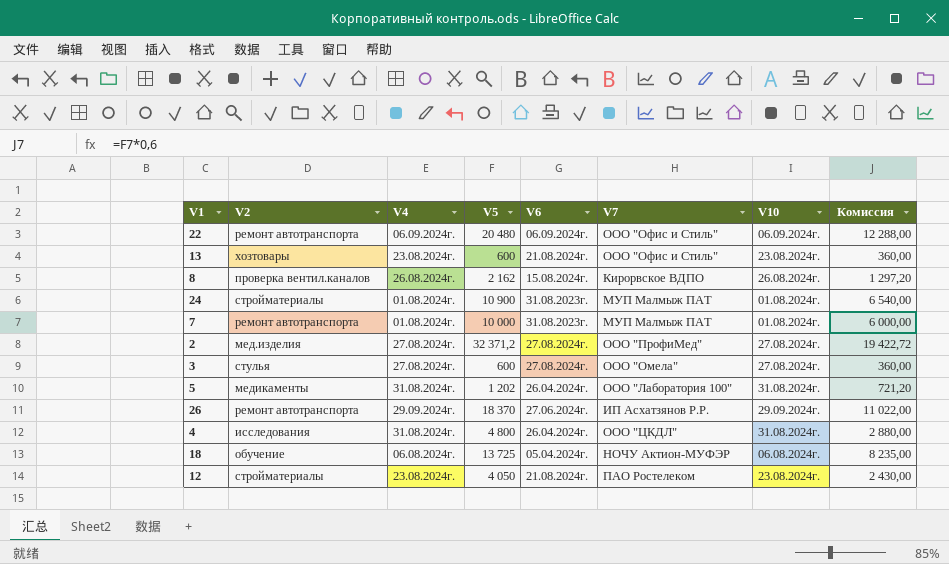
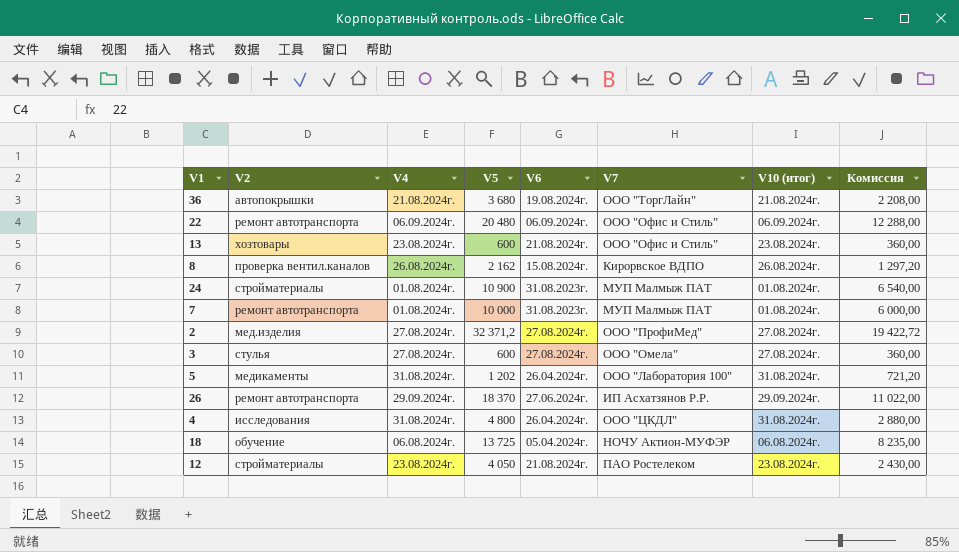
column name: V10 -> V10 (итог)
row 36: none -> автопокрышки | 21.08.2024г. | 3 680 | 19.08.2024г. | ООО "ТоргЛайн" | 21.08.2024г. | 2 208,00

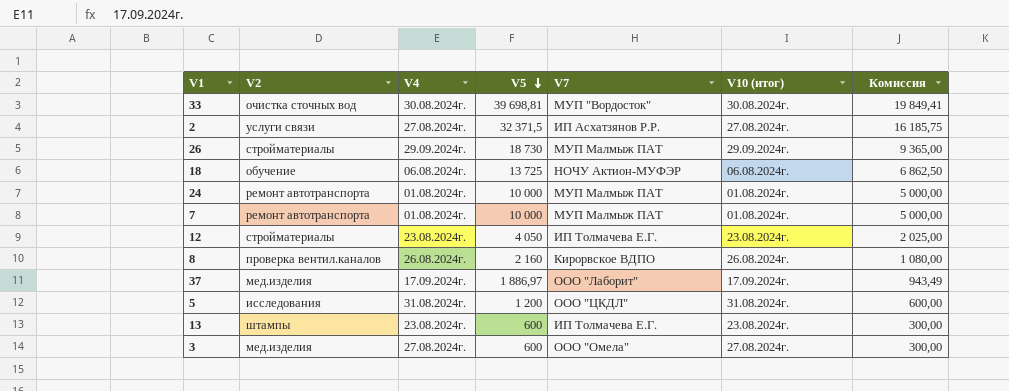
row order: none -> V5 descending
column V6 | position: 5 -> none
column Комиссия | formula: [V5] * 0,6 -> [V5] * 0,5
row 36: автопокрышки | 21.08.2024г. | 3 680 | 19.08.2024г. | ООО "ТоргЛайн" | 21.08.2024г. | 2 208,00 -> none
row 22: ремонт автотранспорта | 06.09.2024г. | 20 480 | 06.09.2024г. | ООО "Офис и Стиль" | 06.09.2024г. | 12 288,00 -> none
row 4: исследования | 31.08.2024г. | 4 800 | 26.04.2024г. | ООО "ЦКДЛ" | 31.08.2024г. | 2 880,00 -> none
row 33: none -> очистка сточных вод | 30.08.2024г. | 39 698,81 | МУП "Вордосток" | 30.08.2024г. | 19 849,41
2 | V2: мед.изделия -> услуги связи
2 | V5: 32 371,2 -> 32 371,5
2 | V7: ООО "ПрофиМед" -> ИП Асхатзянов Р.Р.
26 | V2: ремонт автотранспорта -> стройматериалы
26 | V5: 18 370 -> 18 730
26 | V7: ИП Асхатзянов Р.Р. -> МУП Малмыж ПАТ
24 | V2: стройматериалы -> ремонт автотранспорта
24 | V5: 10 900 -> 10 000
12 | V7: ПАО Ростелеком -> ИП Толмачева Е.Г.
8 | V5: 2 162 -> 2 160
row 37: none -> мед.изделия | 17.09.2024г. | 1 886,97 | ООО "Лаборит" | 17.09.2024г. | 943,49
5 | V2: медикаменты -> исследования
5 | V5: 1 202 -> 1 200
5 | V7: ООО "Лаборатория 100" -> ООО "ЦКДЛ"
13 | V2: хозтовары -> штампы
13 | V7: ООО "Офис и Стиль" -> ИП Толмачева Е.Г.
3 | V2: стулья -> мед.изделия

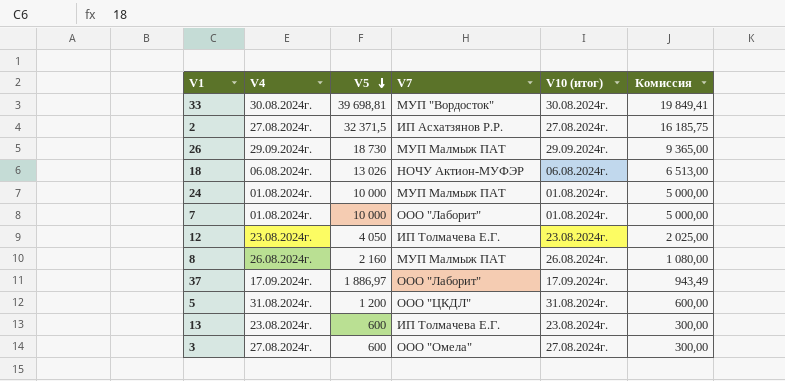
column V2 | position: 2 -> none
18 | V5: 13 725 -> 13 026
18 | Комиссия: 6 862,50 -> 6 513,00
7 | V7: МУП Малмыж ПАТ -> ООО "Лаборит"
8 | V7: Кирорвское ВДПО -> МУП Малмыж ПАТ

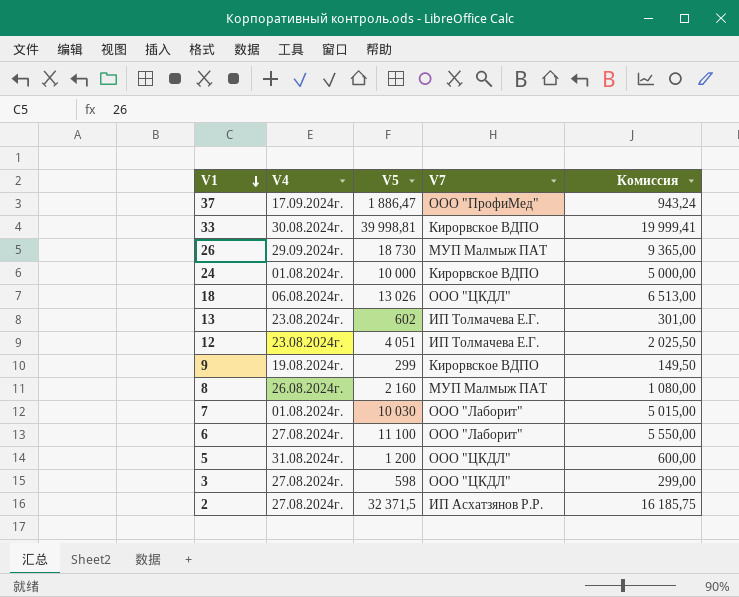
row order: V5 descending -> V1 descending
column V10 (итог) | position: 5 -> none
37 | V5: 1 886,97 -> 1 886,47
37 | V7: ООО "Лаборит" -> ООО "ПрофиМед"
37 | Комиссия: 943,49 -> 943,24
33 | V5: 39 698,81 -> 39 998,81
33 | V7: МУП "Вордосток" -> Кирорвское ВДПО
33 | Комиссия: 19 849,41 -> 19 999,41
24 | V7: МУП Малмыж ПАТ -> Кирорвское ВДПО
18 | V7: НОЧУ Актион-МУФЭР -> ООО "ЦКДЛ"
13 | V5: 600 -> 602
13 | Комиссия: 300,00 -> 301,00
12 | V5: 4 050 -> 4 051
12 | Комиссия: 2 025,00 -> 2 025,50
row 9: none -> 19.08.2024г. | 299 | Кирорвское ВДПО | 149,50
7 | V5: 10 000 -> 10 030
7 | Комиссия: 5 000,00 -> 5 015,00
row 6: none -> 27.08.2024г. | 11 100 | ООО "Лаборит" | 5 550,00
3 | V5: 600 -> 598
3 | V7: ООО "Омела" -> ООО "ЦКДЛ"
3 | Комиссия: 300,00 -> 299,00

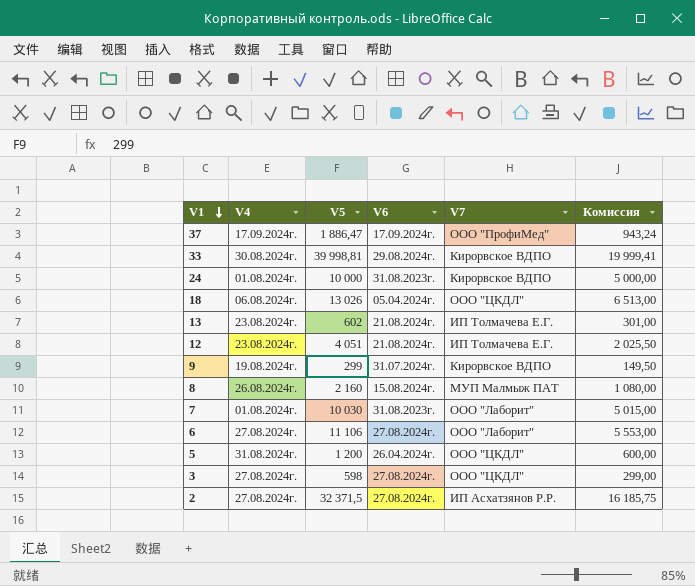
column V6 | position: none -> 4
row 26: 29.09.2024г. | 18 730 | МУП Малмыж ПАТ | 9 365,00 -> none
6 | V5: 11 100 -> 11 106
6 | Комиссия: 5 550,00 -> 5 553,00

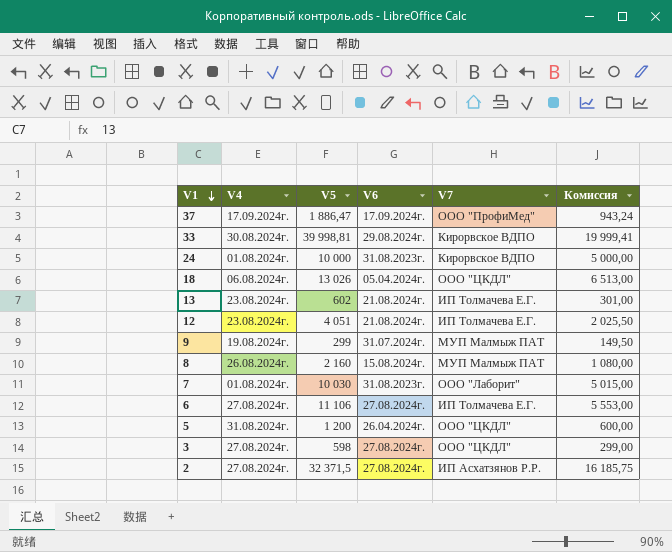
9 | V7: Кирорвское ВДПО -> МУП Малмыж ПАТ
6 | V7: ООО "Лаборит" -> ИП Толмачева Е.Г.

